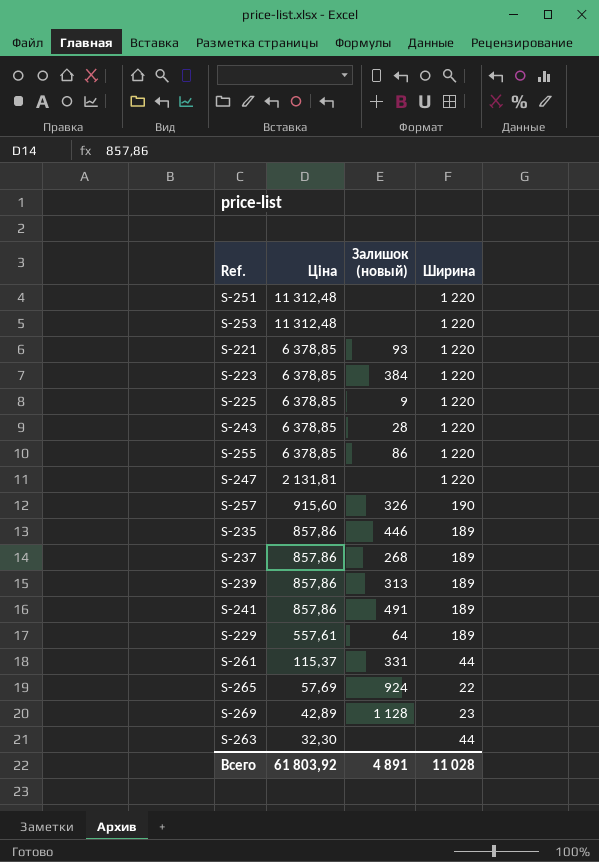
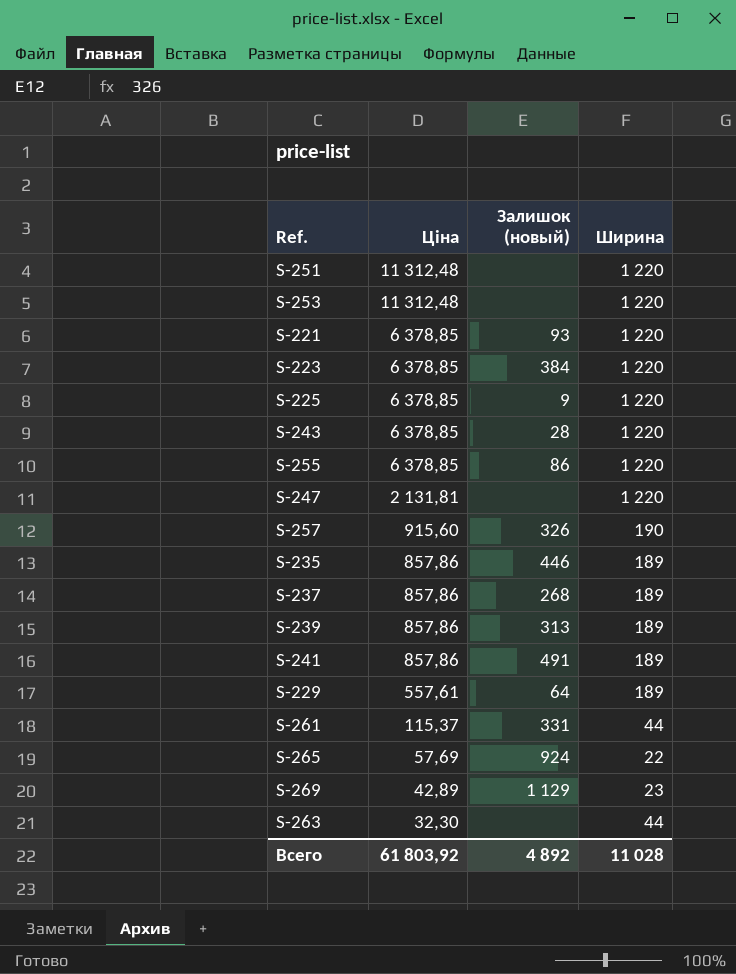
S-269 | Залишок (новый): 1 128 -> 1 129
Всего | Залишок (новый): 4 891 -> 4 892

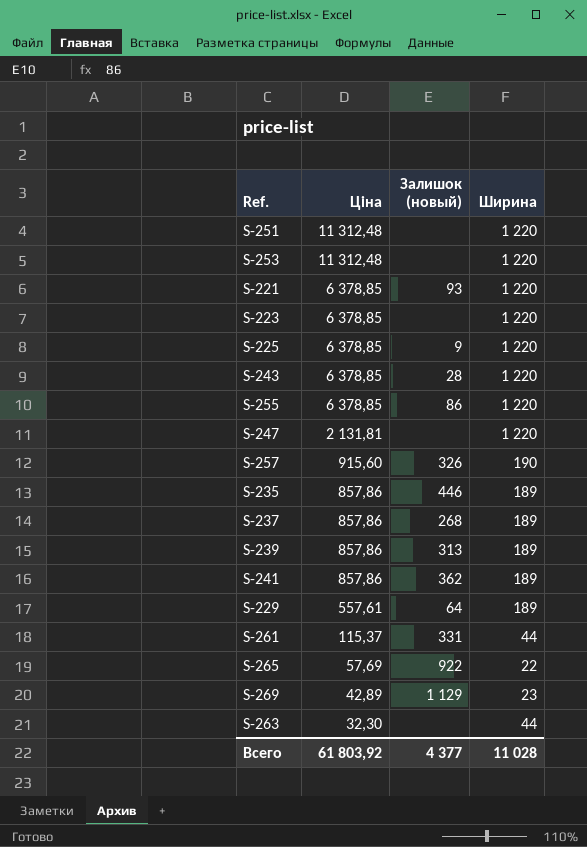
S-223 | Залишок (новый): 384 -> none
S-241 | Залишок (новый): 491 -> 362
S-265 | Залишок (новый): 924 -> 922
Всего | Залишок (новый): 4 892 -> 4 377

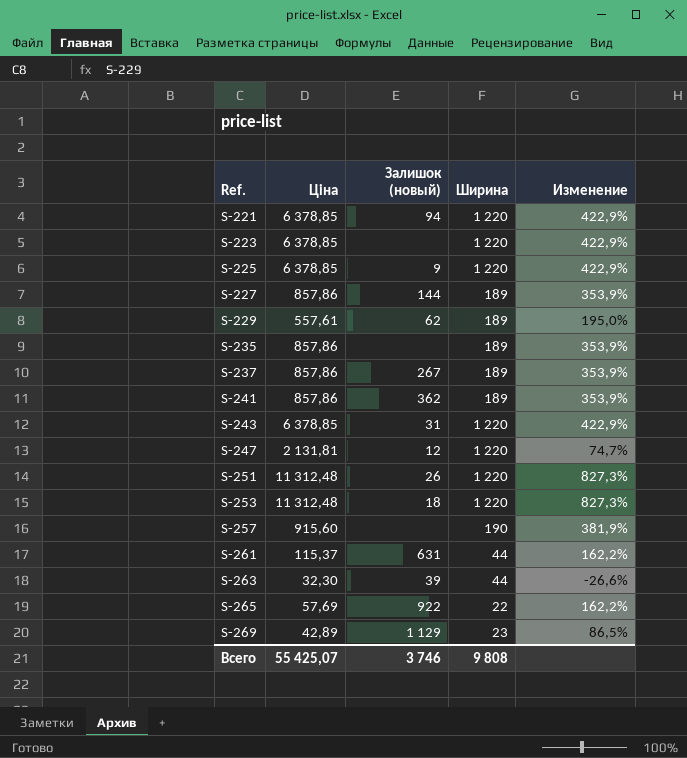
row order: Ціна descending -> Ref. ascending
column Изменение | formula: none -> ([Ціна] - [Ширина]) / [Ширина]
row S-255: 6 378,85 | 86 | 1 220 -> none
row S-239: 857,86 | 313 | 189 -> none
S-221 | Залишок (новый): 93 -> 94
row S-227: none -> 857,86 | 144 | 189 | 353,9%
S-229 | Залишок (новый): 64 -> 62
S-235 | Залишок (новый): 446 -> none
S-237 | Залишок (новый): 268 -> 267
S-243 | Залишок (новый): 28 -> 31
S-247 | Залишок (новый): none -> 12
S-251 | Залишок (новый): none -> 26
S-253 | Залишок (новый): none -> 18
S-257 | Залишок (новый): 326 -> none
S-261 | Залишок (новый): 331 -> 631
S-263 | Залишок (новый): none -> 39
Всего | Ціна: 61 803,92 -> 55 425,07
Всего | Залишок (новый): 4 377 -> 3 746
Всего | Ширина: 11 028 -> 9 808

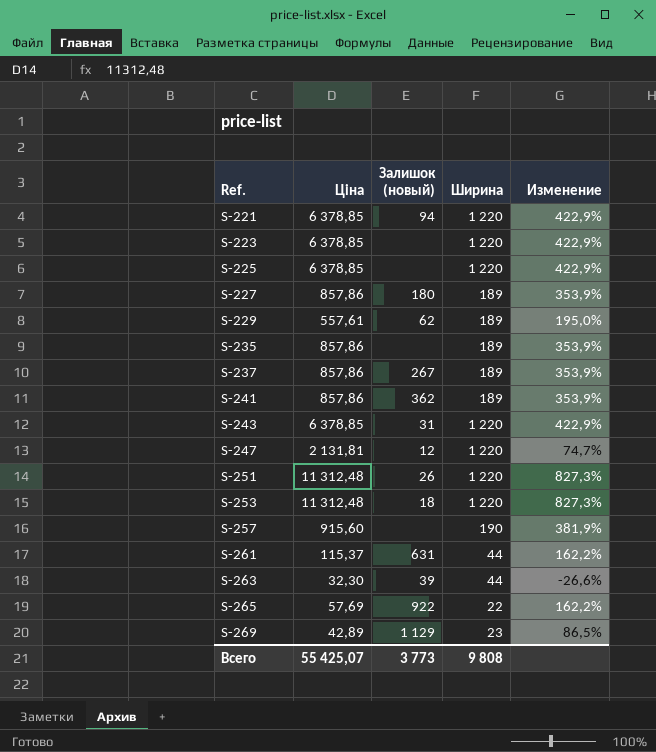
S-225 | Залишок (новый): 9 -> none
S-227 | Залишок (новый): 144 -> 180
Всего | Залишок (новый): 3 746 -> 3 773

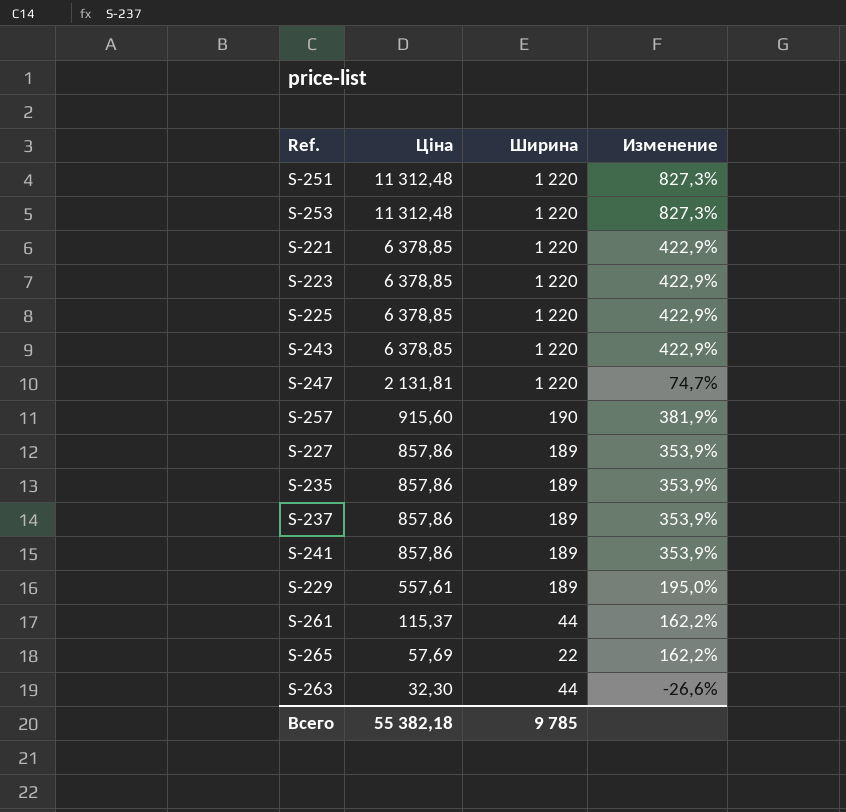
row order: Ref. ascending -> Ціна descending
column Залишок (новый) | position: 3 -> none
row S-269: 42,89 | 1 129 | 23 | 86,5% -> none
Всего | Ціна: 55 425,07 -> 55 382,18
Всего | Ширина: 9 808 -> 9 785

